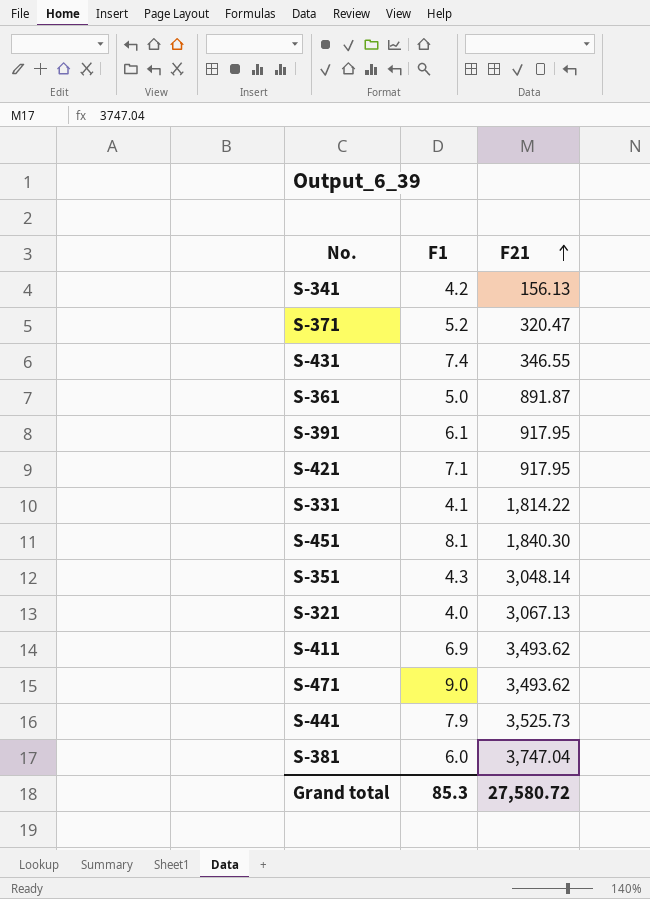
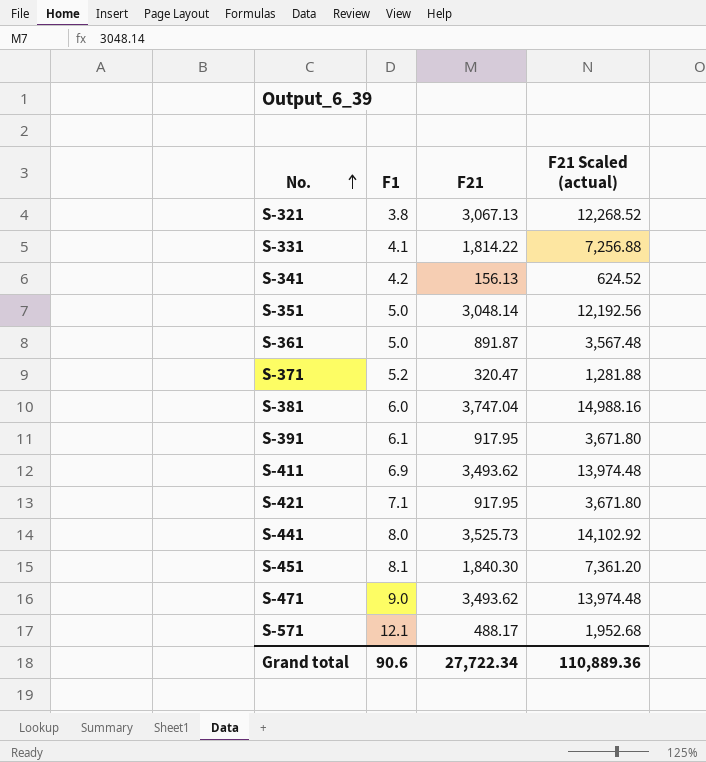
row order: F21 ascending -> No. ascending
column F21 Scaled (actual) | formula: none -> [F21] * 4
row S-431: 7.4 | 346.55 -> none
S-321 | F1: 4.0 -> 3.8
S-351 | F1: 4.3 -> 5.0
S-441 | F1: 7.9 -> 8.0
row S-571: none -> 12.1 | 488.17 | 1,952.68
Grand total | F1: 85.3 -> 90.6
Grand total | F21: 27,580.72 -> 27,722.34

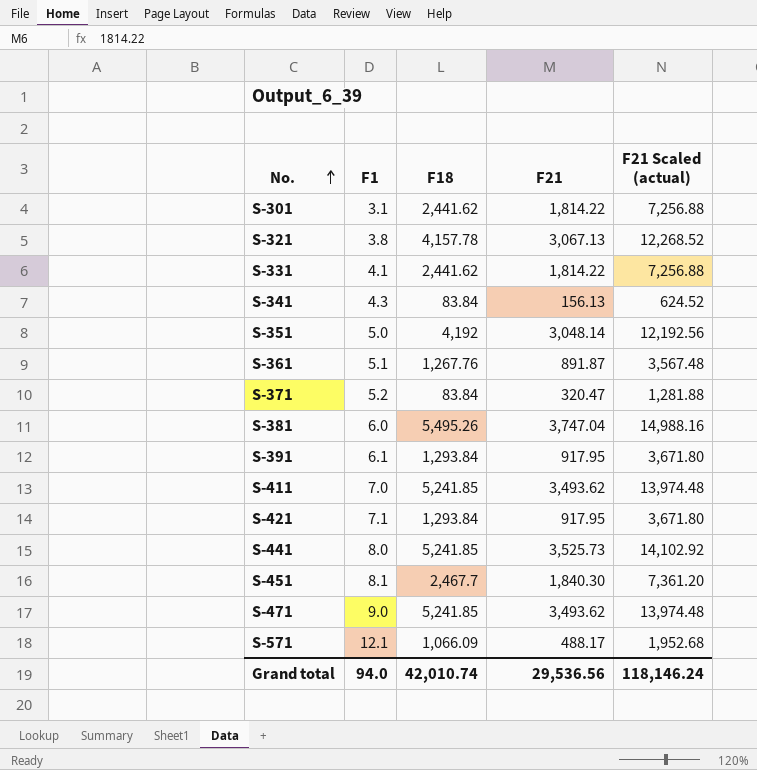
column F18 | position: none -> 3
row S-301: none -> 3.1 | 2,441.62 | 1,814.22 | 7,256.88
S-341 | F1: 4.2 -> 4.3
S-361 | F1: 5.0 -> 5.1
S-411 | F1: 6.9 -> 7.0
Grand total | F1: 90.6 -> 94.0
Grand total | F21: 27,722.34 -> 29,536.56
Grand total | F21 Scaled (actual): 110,889.36 -> 118,146.24

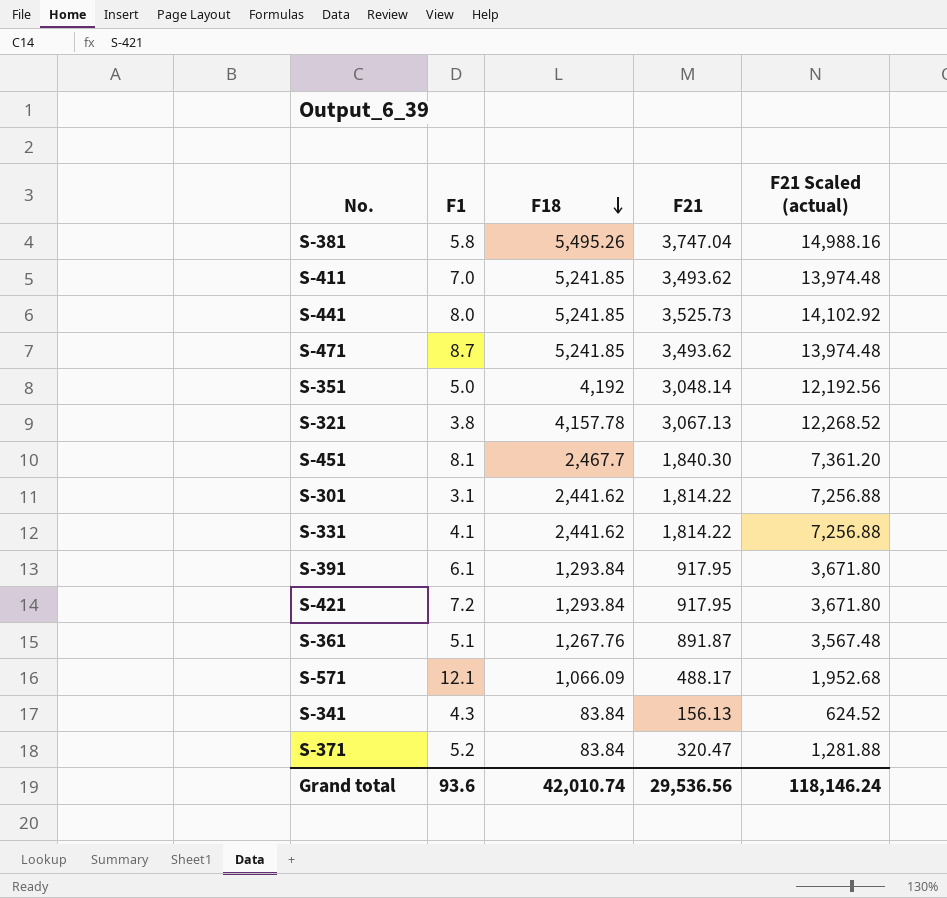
row order: No. ascending -> F18 descending
S-381 | F1: 6.0 -> 5.8
S-471 | F1: 9.0 -> 8.7
S-421 | F1: 7.1 -> 7.2
Grand total | F1: 94.0 -> 93.6

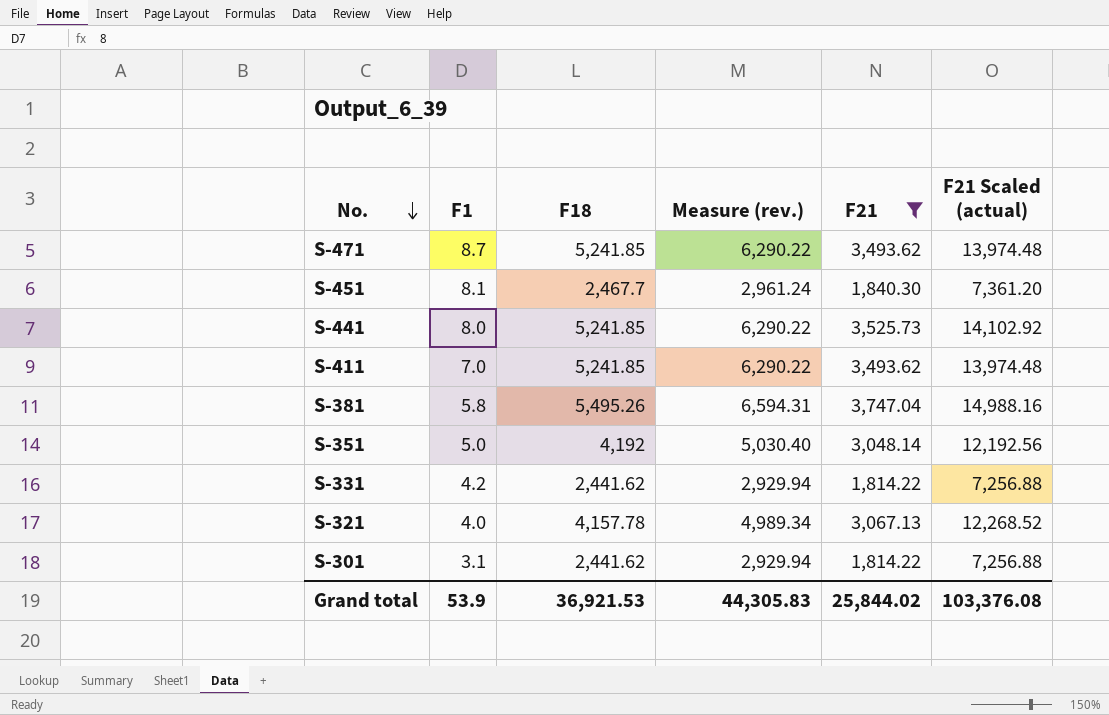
filter: none -> F21 >= 1,814.22
row order: F18 descending -> No. descending
column Measure (rev.) | formula: none -> [F18] * 1.2
S-331 | F1: 4.1 -> 4.2
S-321 | F1: 3.8 -> 4.0
Grand total | F1: 93.6 -> 53.9
Grand total | F18: 42,010.74 -> 36,921.53
Grand total | F21: 29,536.56 -> 25,844.02
Grand total | F21 Scaled (actual): 118,146.24 -> 103,376.08

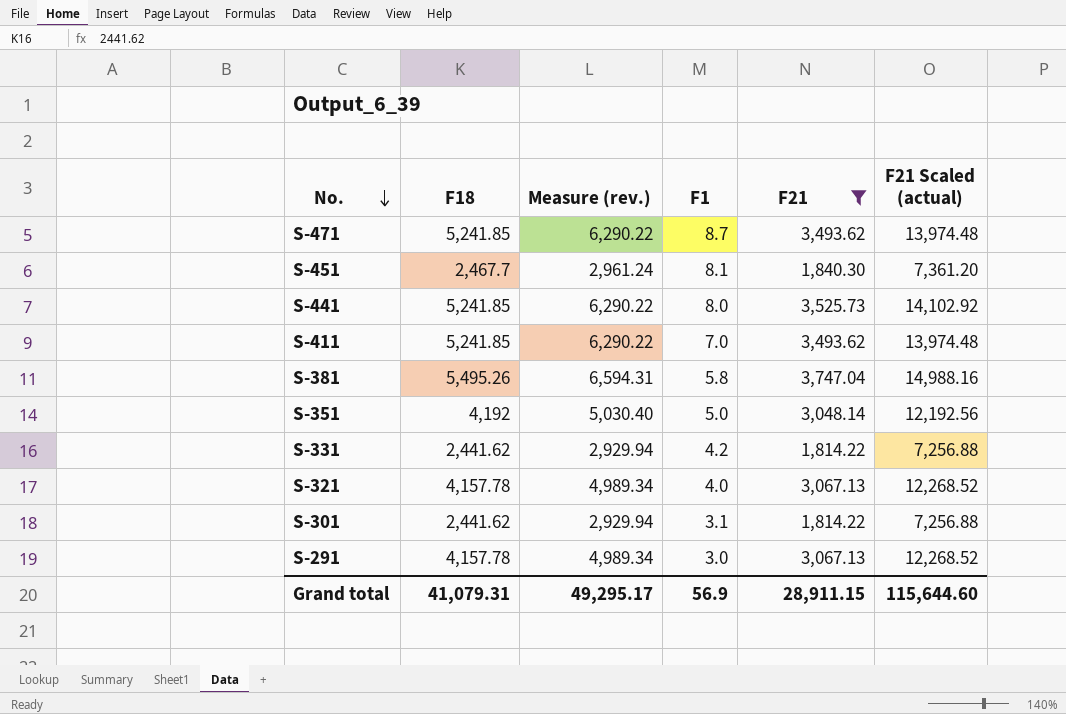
column F1 | position: 2 -> 4
row S-291: none -> 4,157.78 | 4,989.34 | 3.0 | 3,067.13 | 12,268.52
Grand total | F18: 36,921.53 -> 41,079.31
Grand total | Measure (rev.): 44,305.83 -> 49,295.17
Grand total | F1: 53.9 -> 56.9
Grand total | F21: 25,844.02 -> 28,911.15
Grand total | F21 Scaled (actual): 103,376.08 -> 115,644.60

